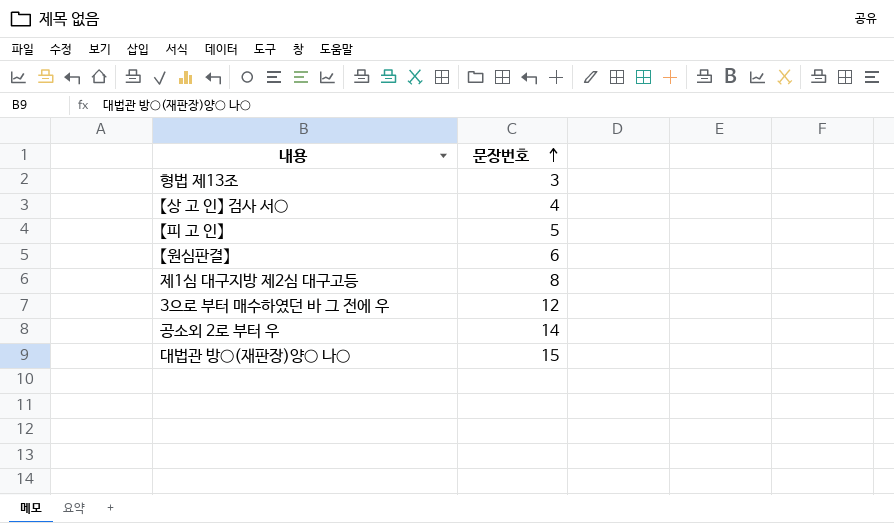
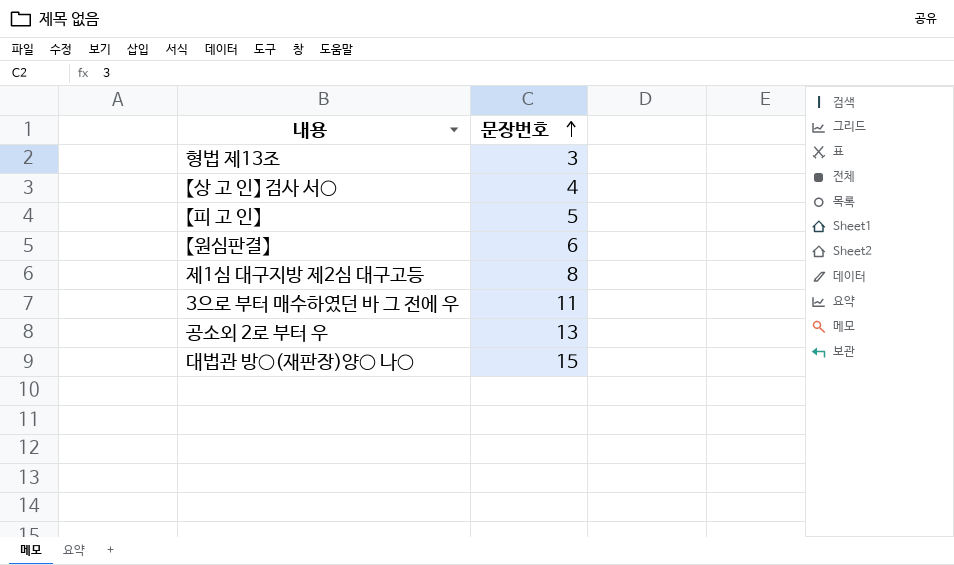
3으로 부터 매수하였던 바 그 전에 우 | 문장번호: 12 -> 11
공소외 2로 부터 우 | 문장번호: 14 -> 13

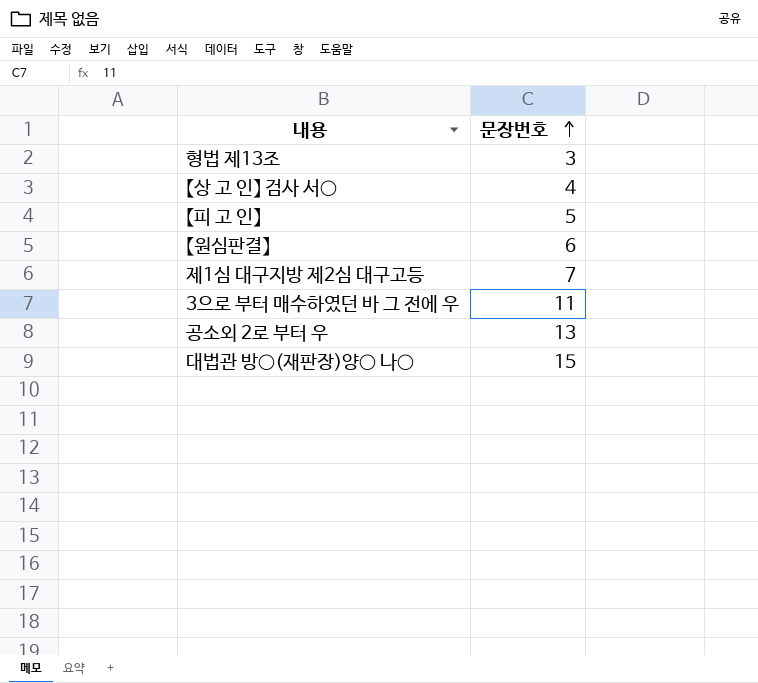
제1심 대구지방 제2심 대구고등 | 문장번호: 8 -> 7

